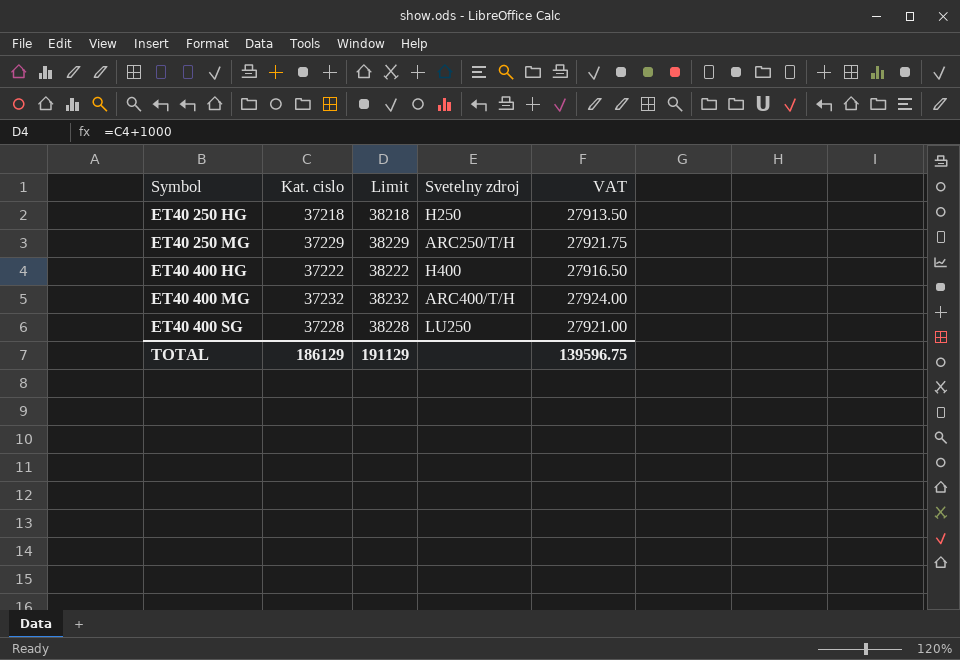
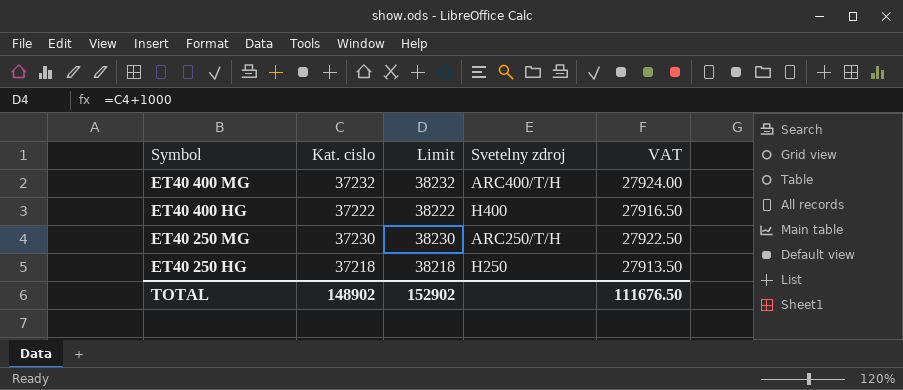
row order: Symbol ascending -> Symbol descending
row ET40 400 SG: 37228 | 38228 | LU250 | 27921.00 -> none
ET40 250 MG | Kat. cislo: 37229 -> 37230
ET40 250 MG | Limit: 38229 -> 38230
ET40 250 MG | VAT: 27921.75 -> 27922.50
TOTAL | Kat. cislo: 186129 -> 148902
TOTAL | Limit: 191129 -> 152902
TOTAL | VAT: 139596.75 -> 111676.50

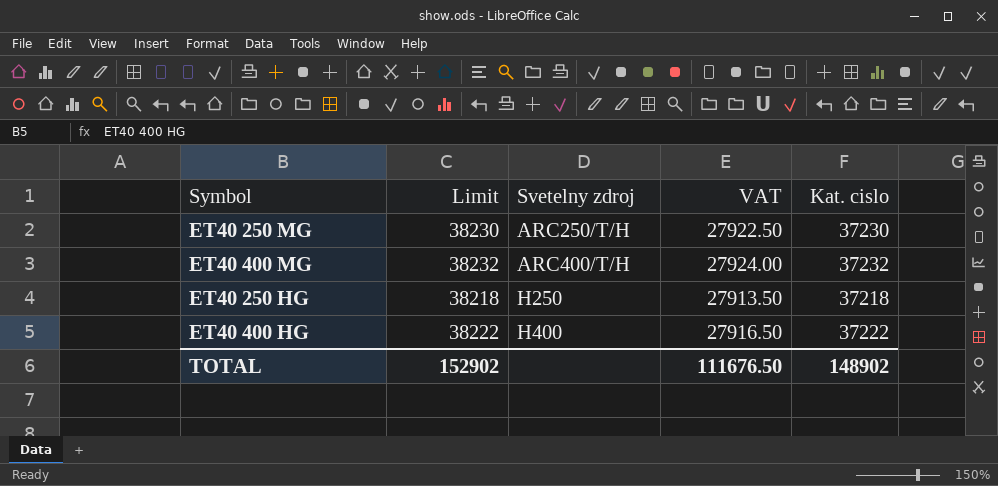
row order: Symbol descending -> Svetelny zdroj ascending
column Kat. cislo | position: 2 -> 5

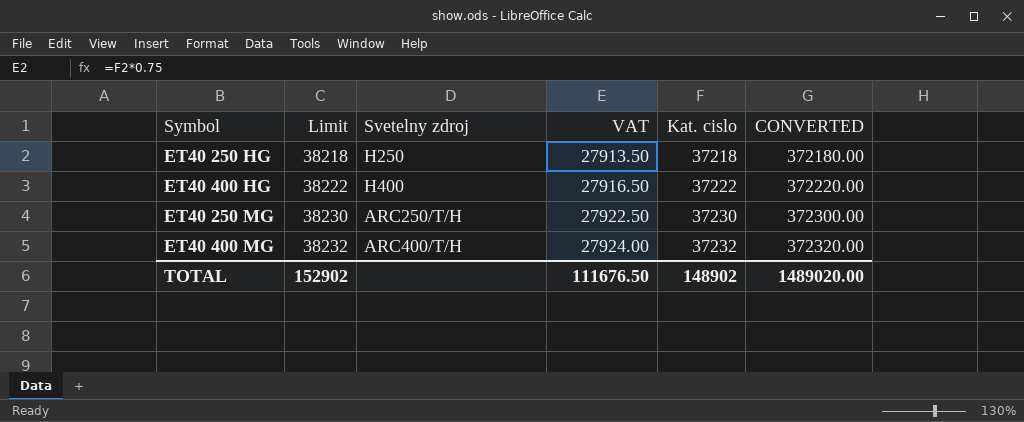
row order: Svetelny zdroj ascending -> Limit ascending
column CONVERTED | formula: none -> [Kat. cislo] * 10

